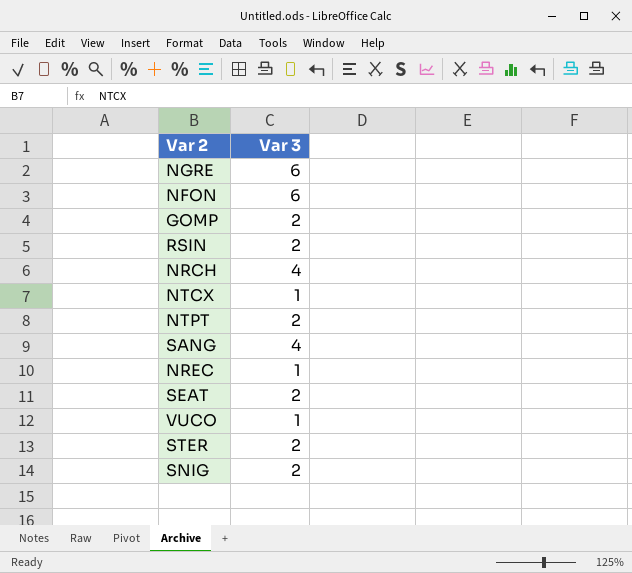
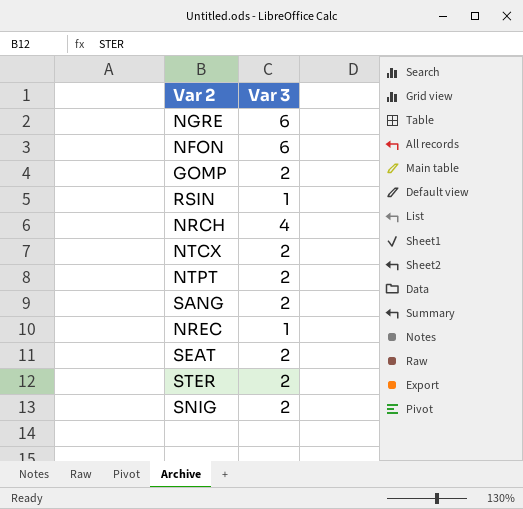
row VUCO: 1 -> none
RSIN | Var 3: 2 -> 1
NTCX | Var 3: 1 -> 2
SANG | Var 3: 4 -> 2

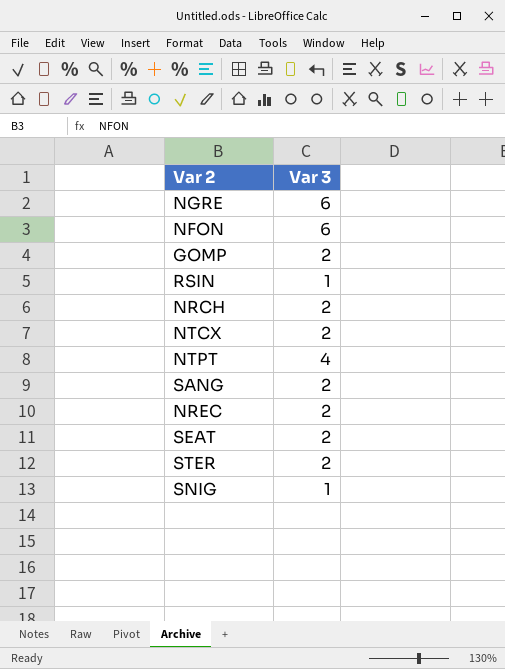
NRCH | Var 3: 4 -> 2
NTPT | Var 3: 2 -> 4
NREC | Var 3: 1 -> 2
SNIG | Var 3: 2 -> 1

